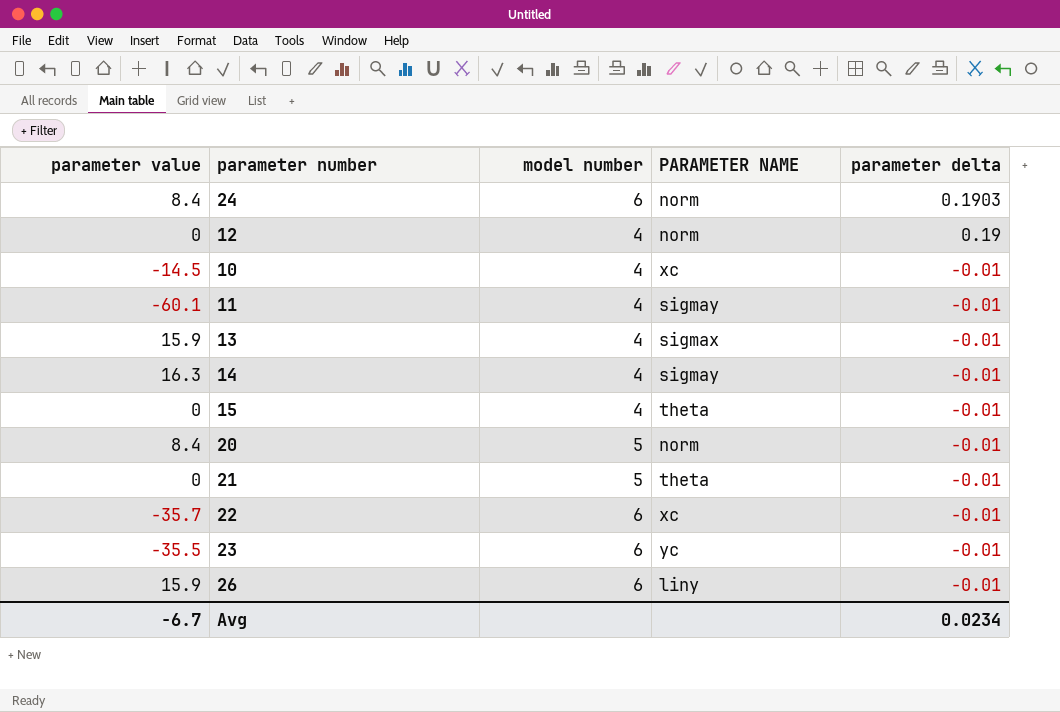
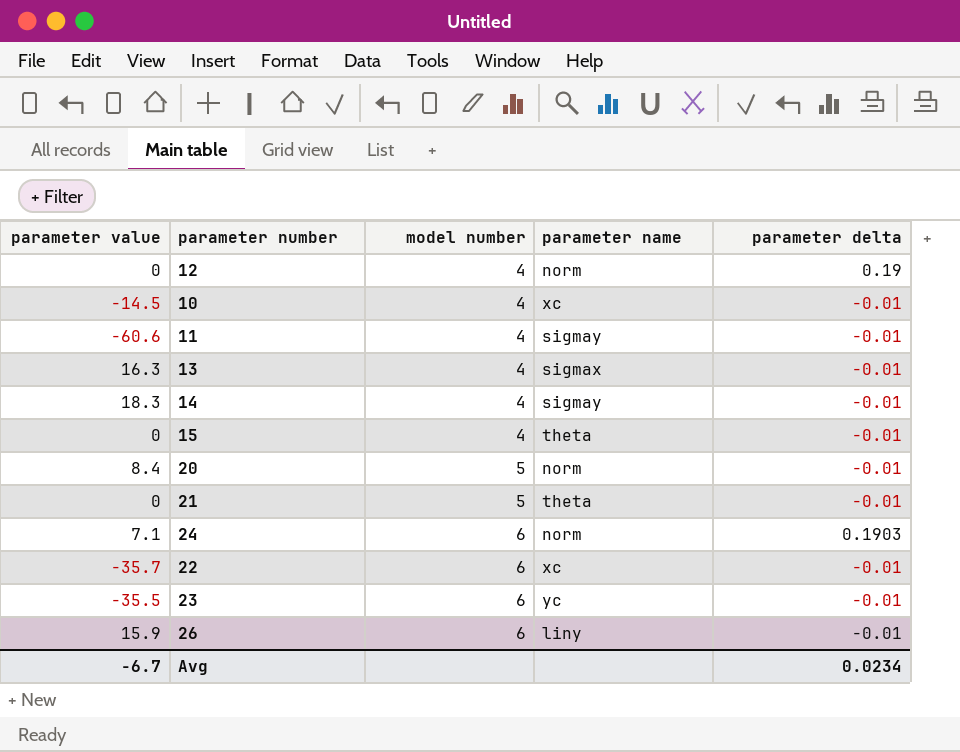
row order: parameter delta descending -> model number ascending
column name: PARAMETER NAME -> parameter name
11 | parameter value: -60.1 -> -60.6
13 | parameter value: 15.9 -> 16.3
14 | parameter value: 16.3 -> 18.3
24 | parameter value: 8.4 -> 7.1

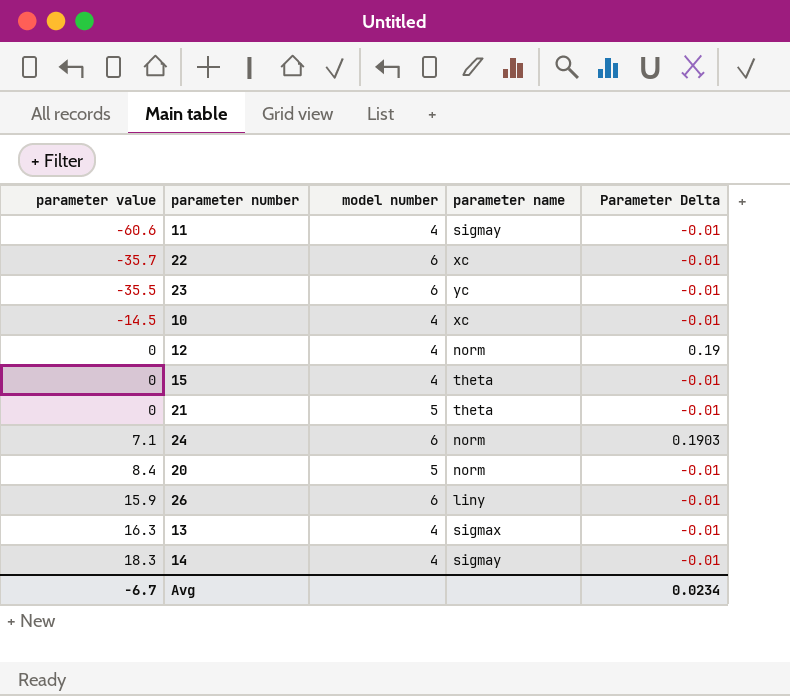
row order: model number ascending -> parameter value ascending
column name: parameter delta -> Parameter Delta

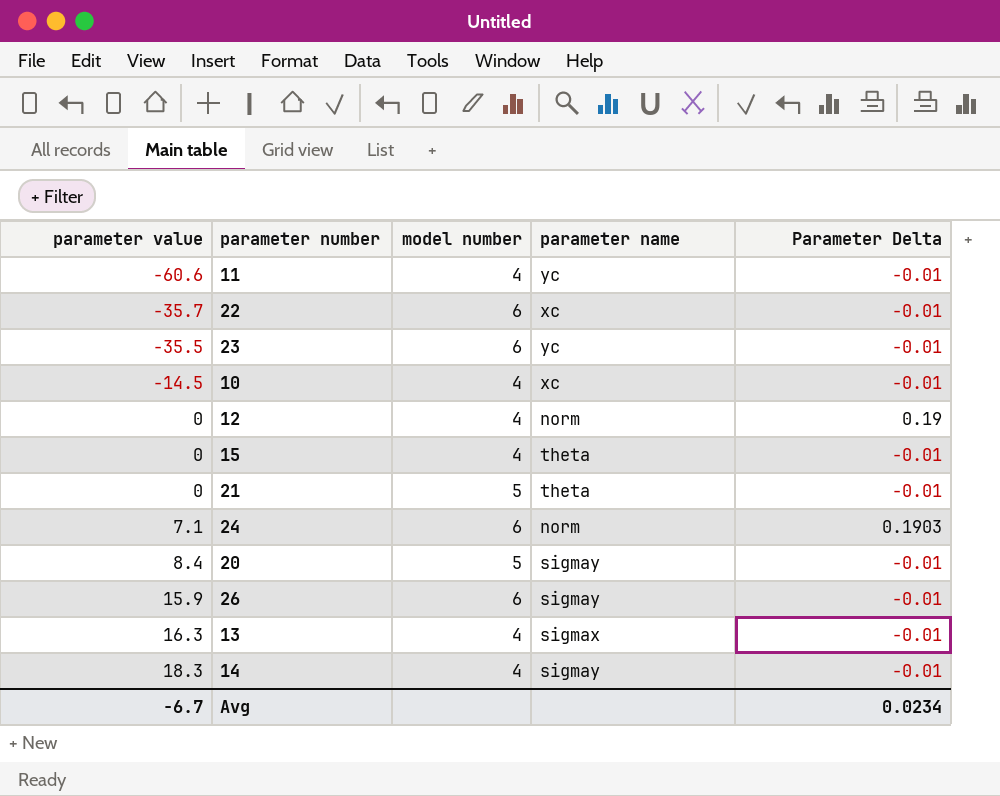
11 | parameter name: sigmay -> yc
20 | parameter name: norm -> sigmay
26 | parameter name: liny -> sigmay

